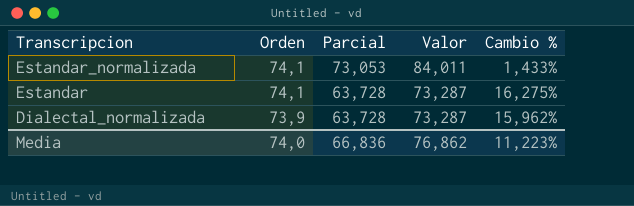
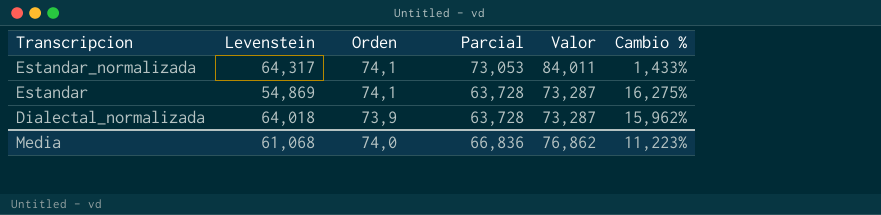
column Levenstein | position: none -> 2

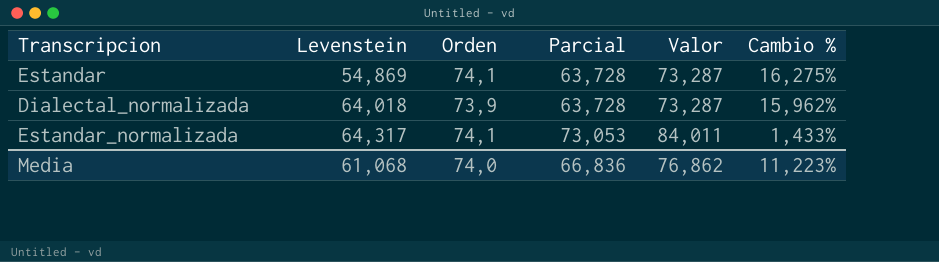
row order: Transcripcion descending -> Levenstein ascending

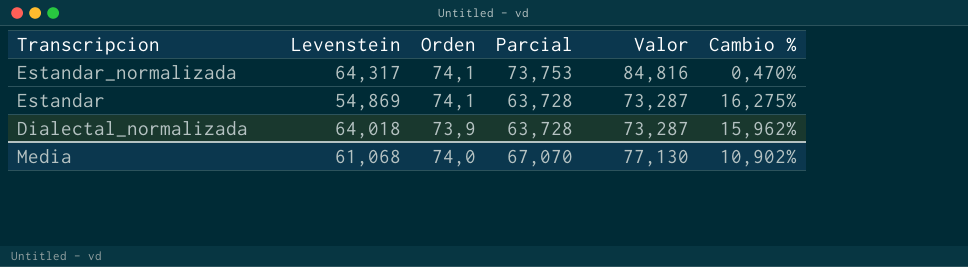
row order: Levenstein ascending -> Transcripcion descending
Estandar_normalizada | Parcial: 73,053 -> 73,753
Estandar_normalizada | Valor: 84,011 -> 84,816
Estandar_normalizada | Cambio %: 1,433% -> 0,470%
Media | Parcial: 66,836 -> 67,070
Media | Valor: 76,862 -> 77,130
Media | Cambio %: 11,223% -> 10,902%

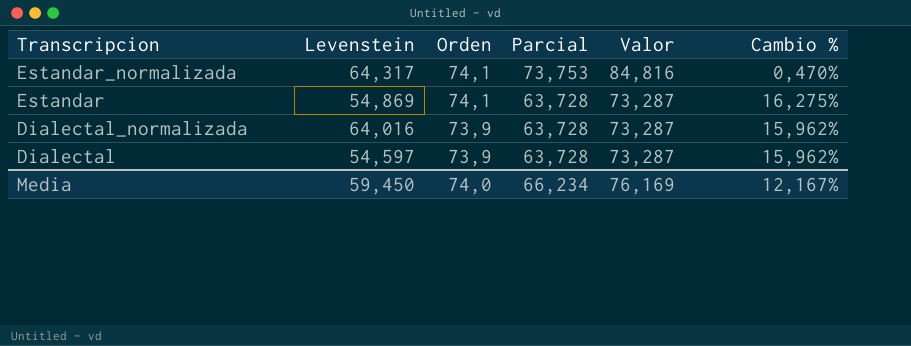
Dialectal_normalizada | Levenstein: 64,018 -> 64,016
row Dialectal: none -> 54,597 | 73,9 | 63,728 | 73,287 | 15,962%
Media | Levenstein: 61,068 -> 59,450
Media | Parcial: 67,070 -> 66,234
Media | Valor: 77,130 -> 76,169
Media | Cambio %: 10,902% -> 12,167%

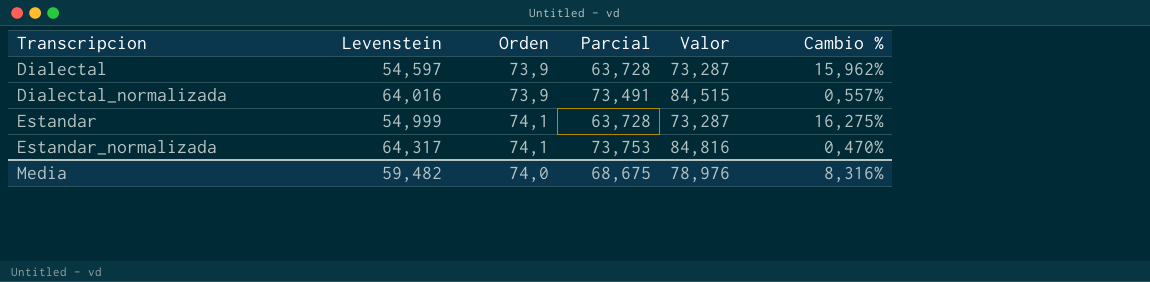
row order: Transcripcion descending -> Transcripcion ascending
Dialectal_normalizada | Parcial: 63,728 -> 73,491
Dialectal_normalizada | Valor: 73,287 -> 84,515
Dialectal_normalizada | Cambio %: 15,962% -> 0,557%
Estandar | Levenstein: 54,869 -> 54,999
Media | Levenstein: 59,450 -> 59,482
Media | Parcial: 66,234 -> 68,675
Media | Valor: 76,169 -> 78,976
Media | Cambio %: 12,167% -> 8,316%

